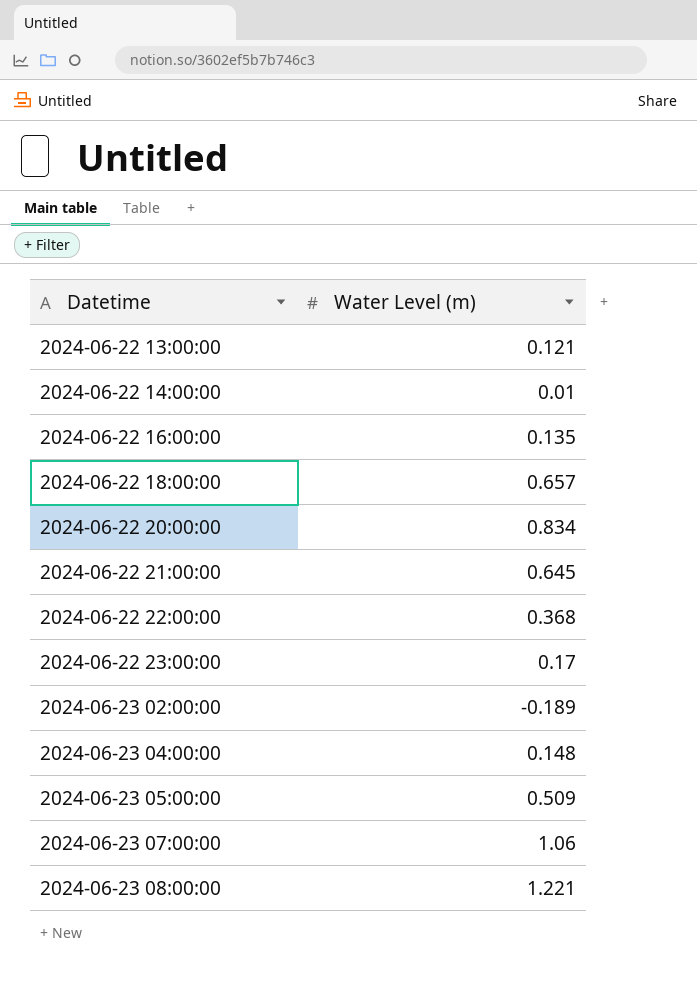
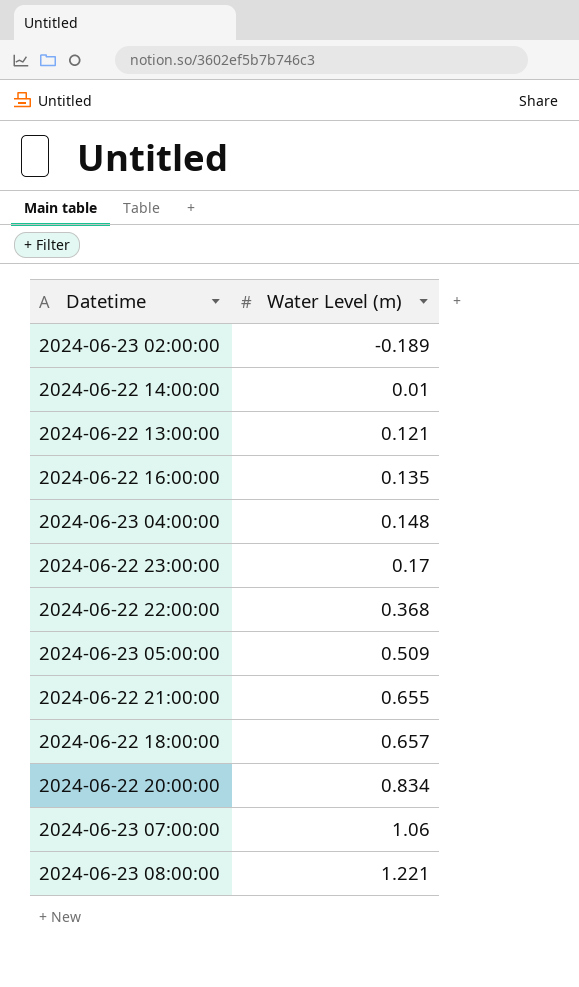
row order: Datetime ascending -> Water Level (m) ascending
2024-06-22 21:00:00 | Water Level (m): 0.645 -> 0.655

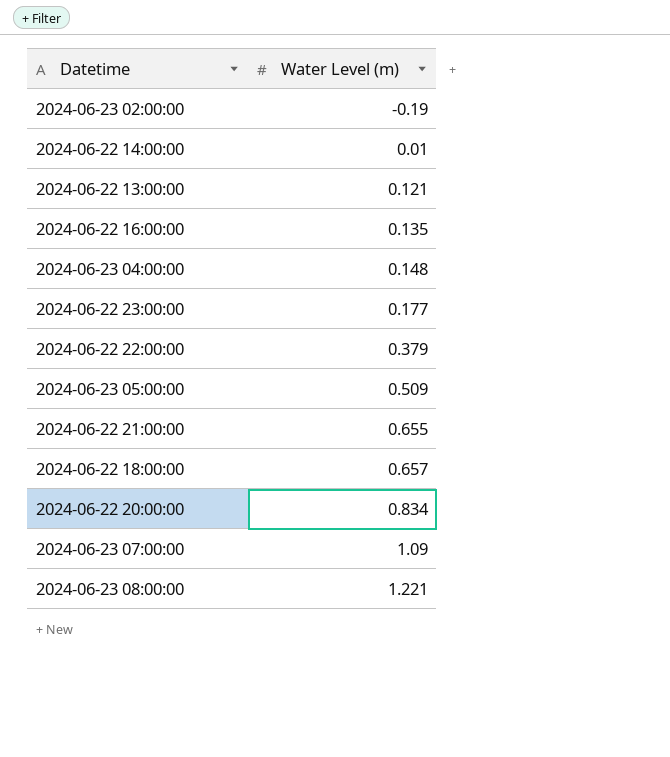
2024-06-23 02:00:00 | Water Level (m): -0.189 -> -0.19
2024-06-22 23:00:00 | Water Level (m): 0.17 -> 0.177
2024-06-22 22:00:00 | Water Level (m): 0.368 -> 0.379
2024-06-23 07:00:00 | Water Level (m): 1.06 -> 1.09

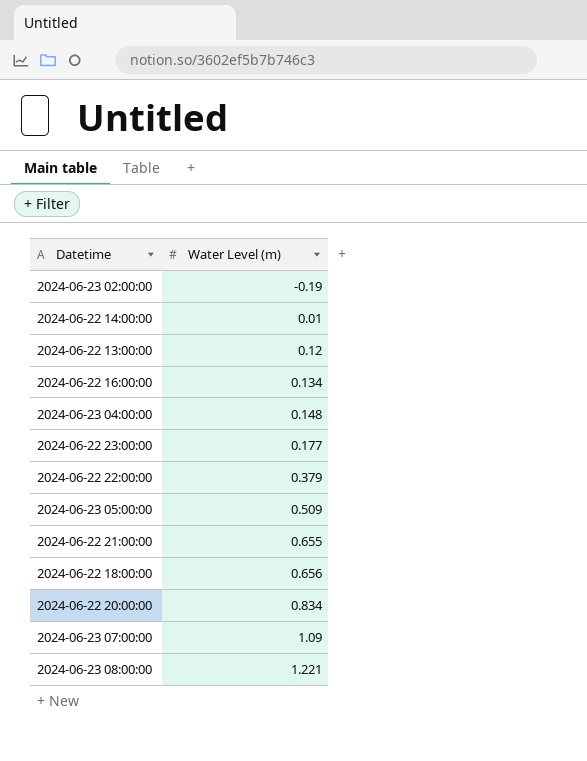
2024-06-22 13:00:00 | Water Level (m): 0.121 -> 0.12
2024-06-22 16:00:00 | Water Level (m): 0.135 -> 0.134
2024-06-22 18:00:00 | Water Level (m): 0.657 -> 0.656

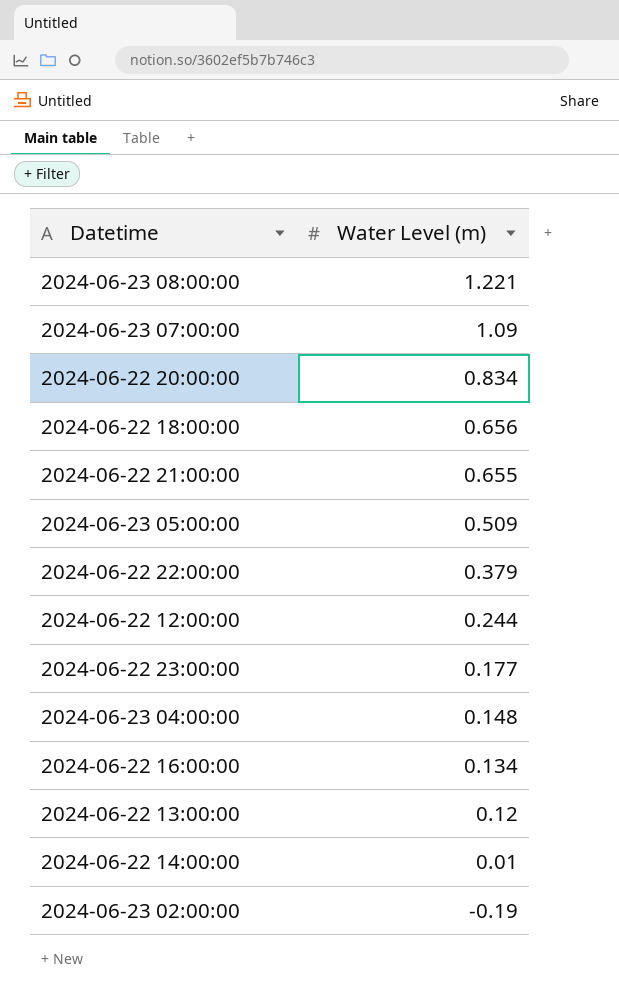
row order: Water Level (m) ascending -> Water Level (m) descending
row 2024-06-22 12:00:00: none -> 0.244

